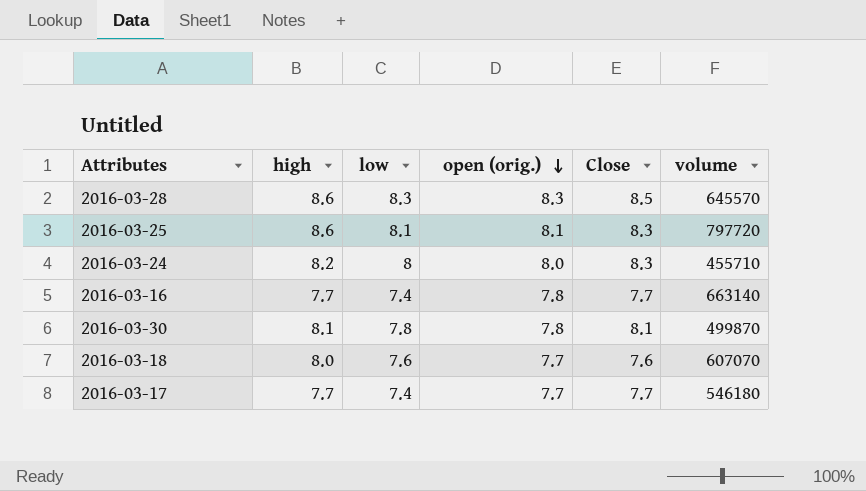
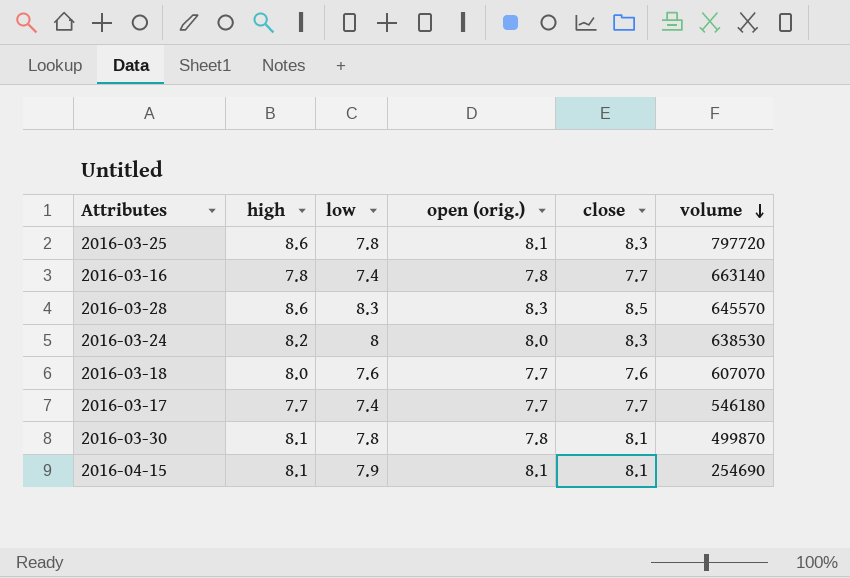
row order: open (orig.) descending -> volume descending
column name: Close -> close
2016-03-25 | low: 8.1 -> 7.8
2016-03-16 | high: 7.7 -> 7.8
2016-03-24 | volume: 455710 -> 638530
row 2016-04-15: none -> 8.1 | 7.9 | 8.1 | 8.1 | 254690

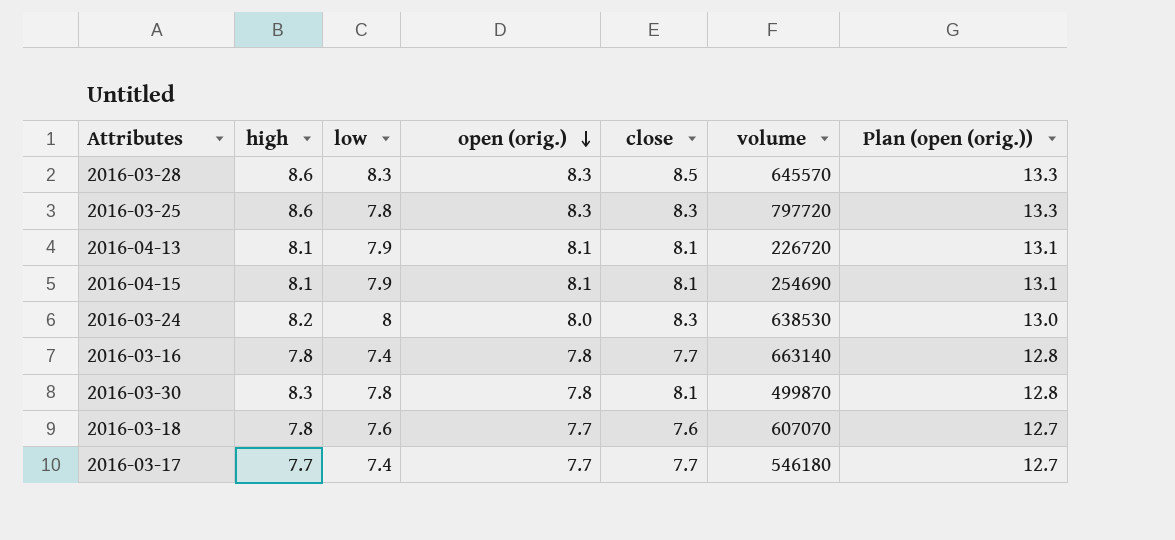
row order: volume descending -> open (orig.) descending
column Plan (open (orig.)) | formula: none -> [open (orig.)] + 5
2016-03-25 | open (orig.): 8.1 -> 8.3
row 2016-04-13: none -> 8.1 | 7.9 | 8.1 | 8.1 | 226720 | 13.1
2016-03-30 | high: 8.1 -> 8.3
2016-03-18 | high: 8.0 -> 7.8

